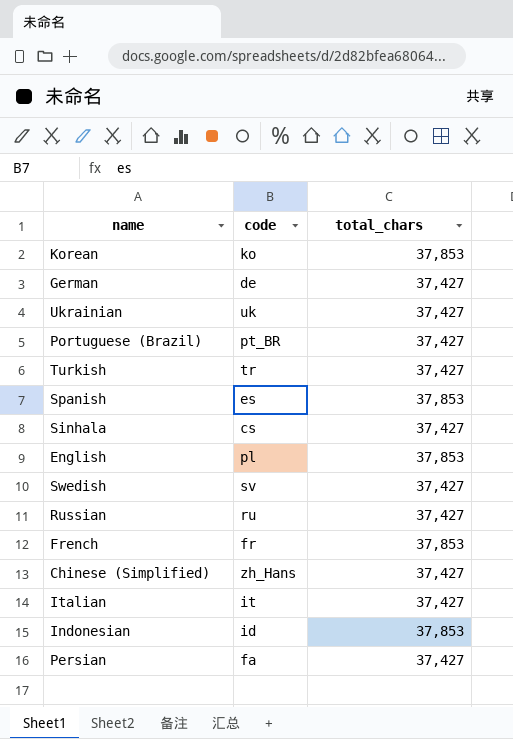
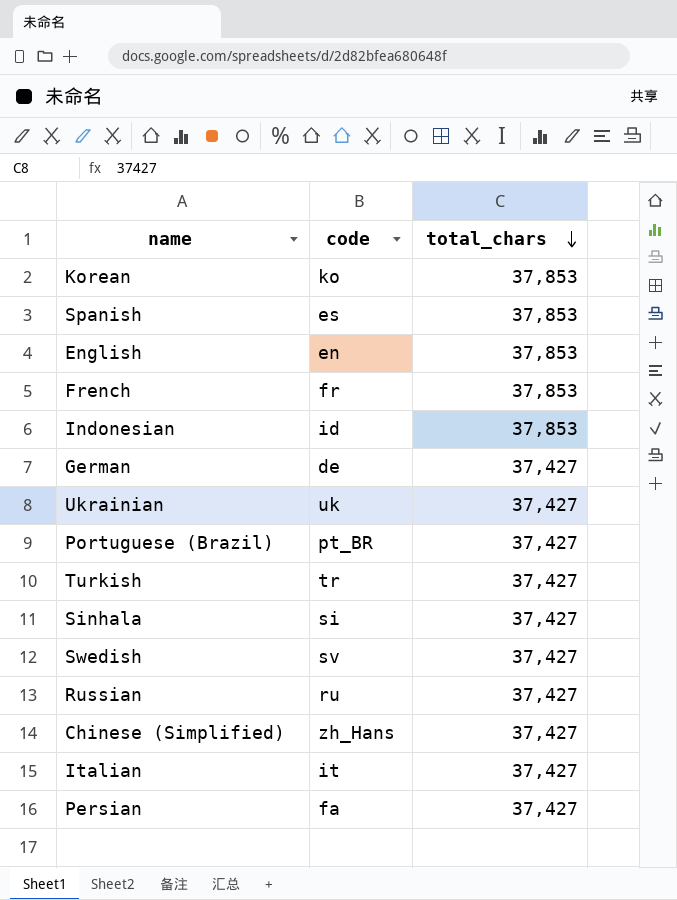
row order: none -> total_chars descending
English | code: pl -> en
Sinhala | code: cs -> si

